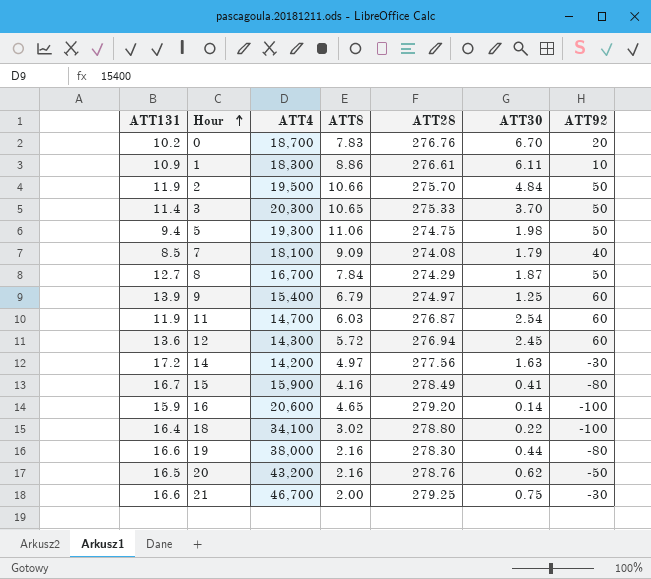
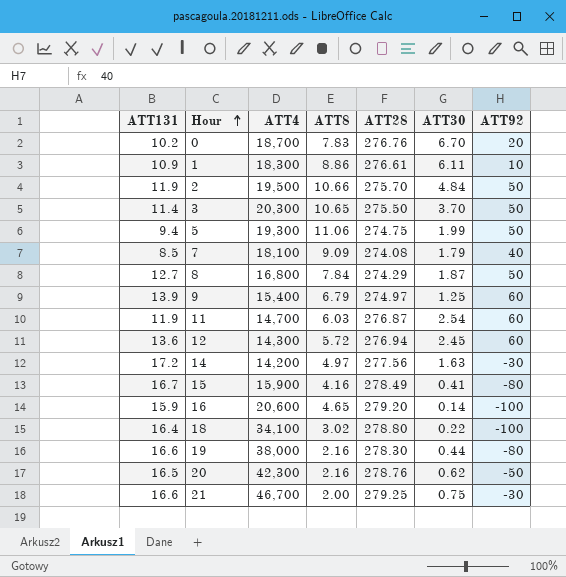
3 | ATT28: 275.33 -> 275.50
5 | ATT30: 1.98 -> 1.99
8 | ATT4: 16,700 -> 16,800
20 | ATT4: 43,200 -> 42,300

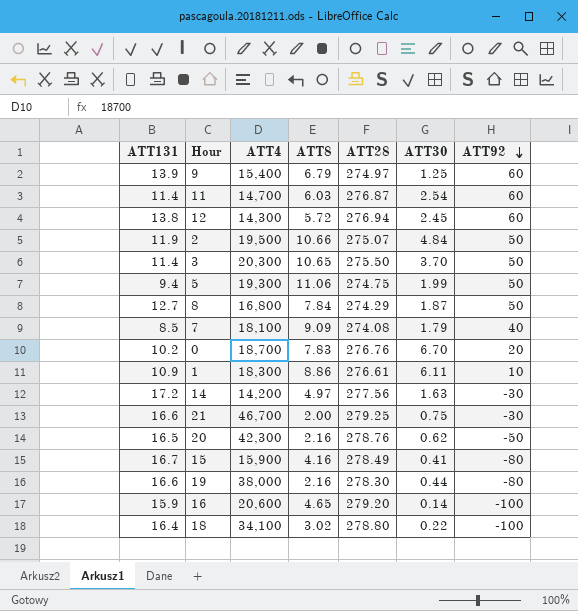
row order: Hour ascending -> ATT92 descending
11 | ATT131: 11.9 -> 11.4
12 | ATT131: 13.6 -> 13.8
2 | ATT28: 275.70 -> 275.07

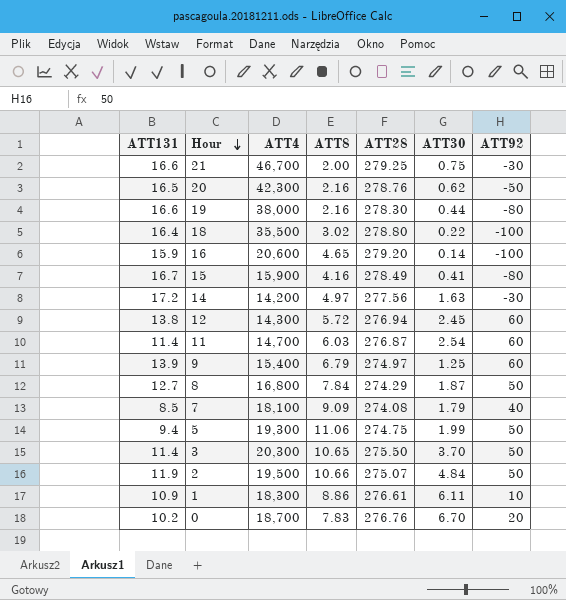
row order: ATT92 descending -> Hour descending
18 | ATT4: 34,100 -> 35,500

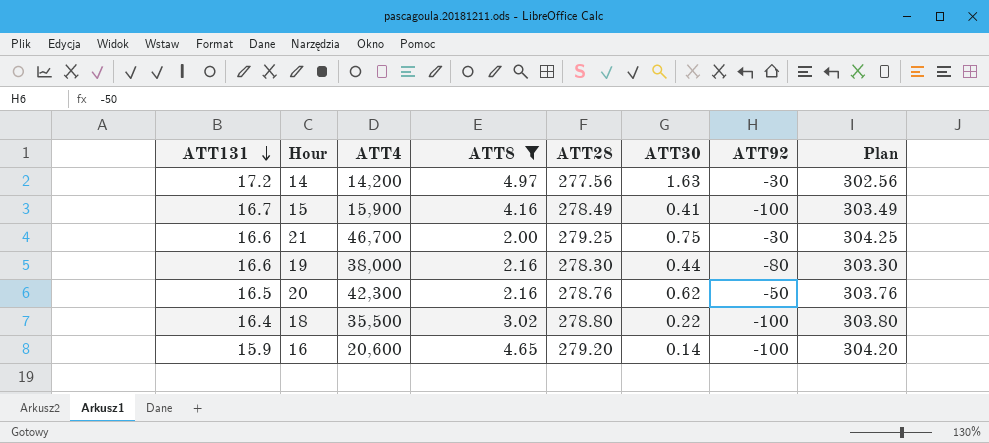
filter: none -> ATT8 <= 4.97
row order: Hour descending -> ATT131 descending
column Plan | formula: none -> [ATT28] + 25
15 | ATT92: -80 -> -100

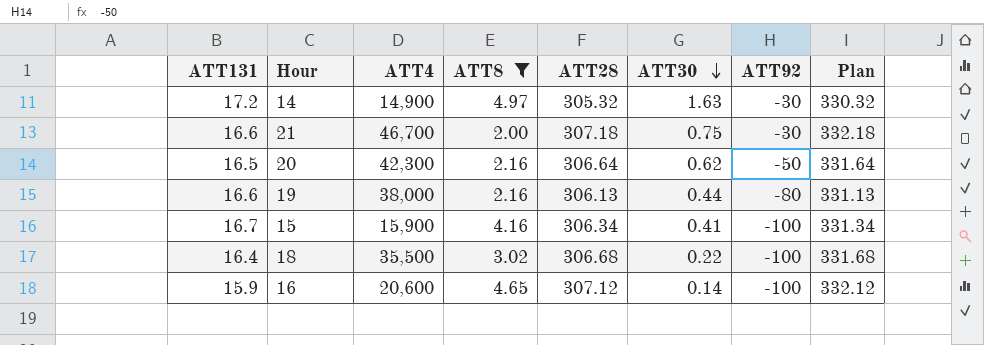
row order: ATT131 descending -> ATT30 descending
14 | ATT4: 14,200 -> 14,900
14 | ATT28: 277.56 -> 305.32
14 | Plan: 302.56 -> 330.32
21 | ATT28: 279.25 -> 307.18
21 | Plan: 304.25 -> 332.18
20 | ATT28: 278.76 -> 306.64
20 | Plan: 303.76 -> 331.64
19 | ATT28: 278.30 -> 306.13
19 | Plan: 303.30 -> 331.13
15 | ATT28: 278.49 -> 306.34
15 | Plan: 303.49 -> 331.34
18 | ATT28: 278.80 -> 306.68
18 | Plan: 303.80 -> 331.68
16 | ATT28: 279.20 -> 307.12
16 | Plan: 304.20 -> 332.12

